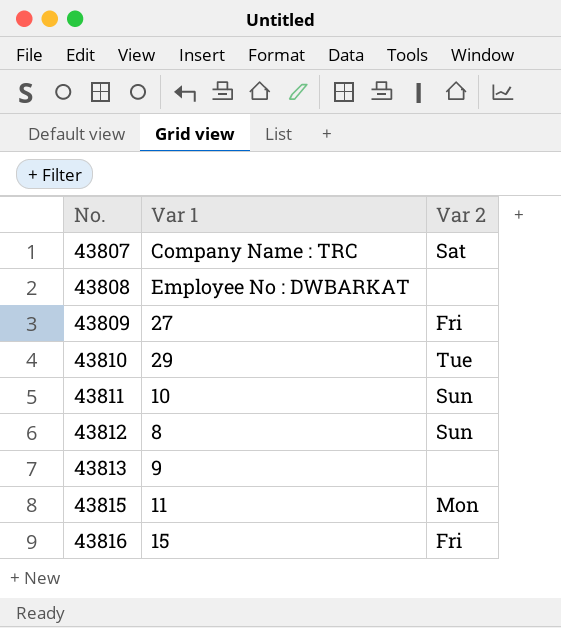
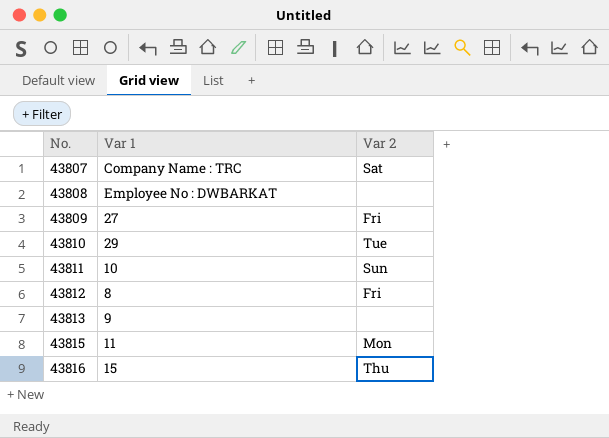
43812 | Var 2: Sun -> Fri
43816 | Var 2: Fri -> Thu

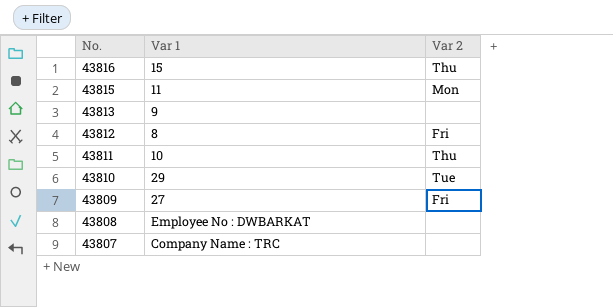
row order: No. ascending -> No. descending
43811 | Var 2: Sun -> Thu
43807 | Var 2: Sat -> none

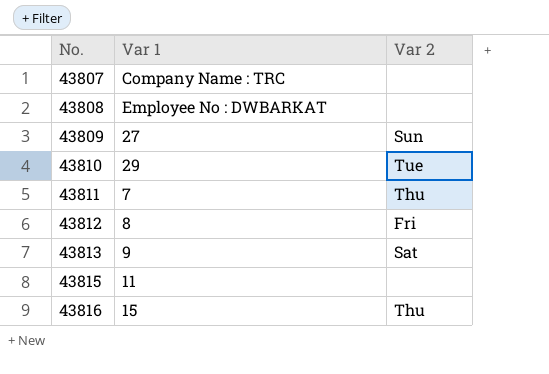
row order: No. descending -> No. ascending
43809 | Var 2: Fri -> Sun
43811 | Var 1: 10 -> 7
43813 | Var 2: none -> Sat
43815 | Var 2: Mon -> none

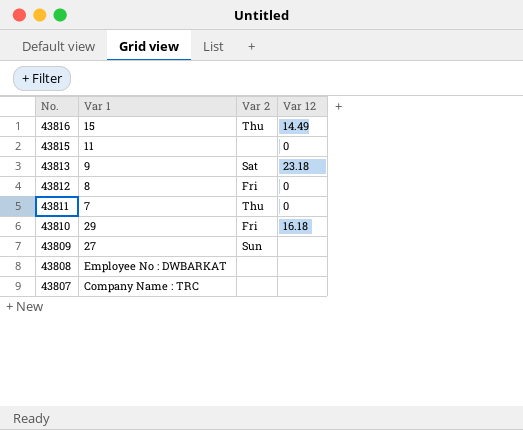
row order: No. ascending -> No. descending
column Var 12 | position: none -> 4
43810 | Var 2: Tue -> Fri

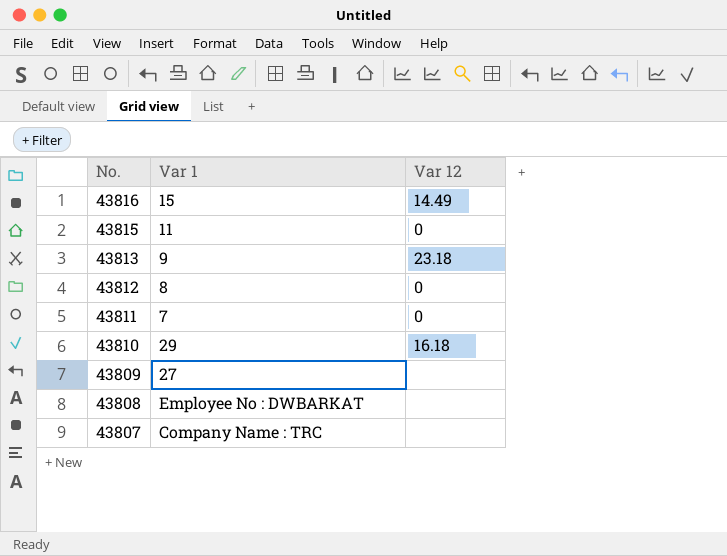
column Var 2 | position: 3 -> none

